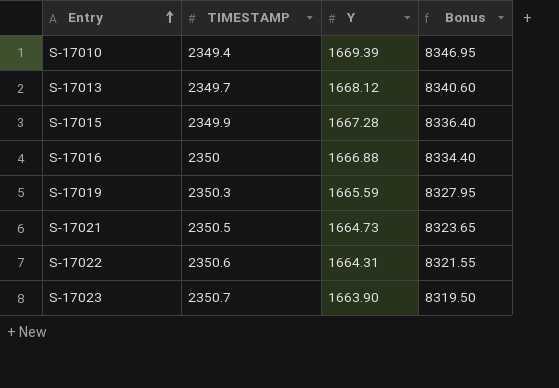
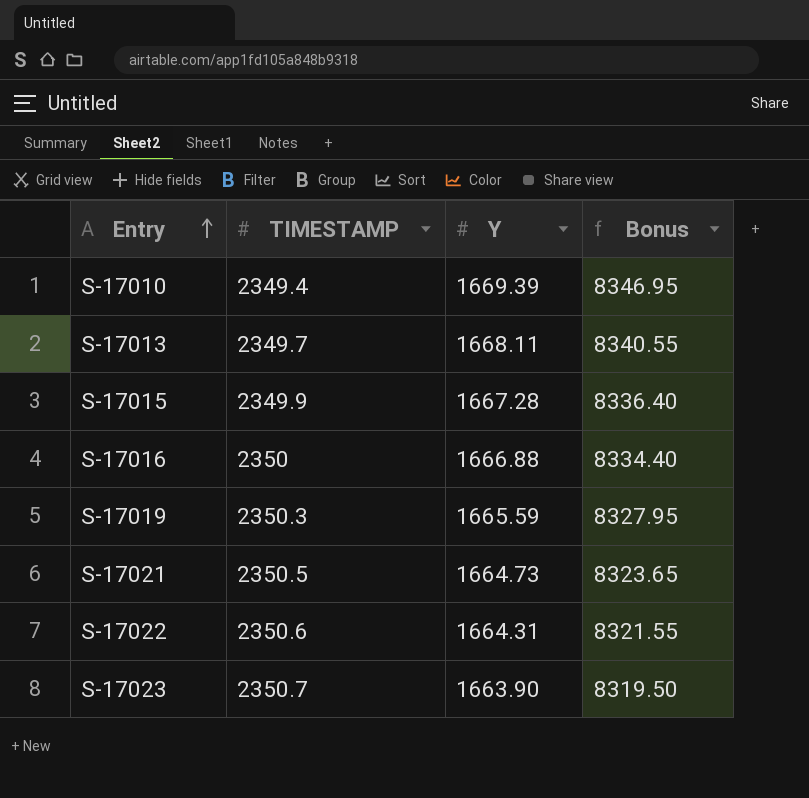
S-17013 | Y: 1668.12 -> 1668.11
S-17013 | Bonus: 8340.60 -> 8340.55

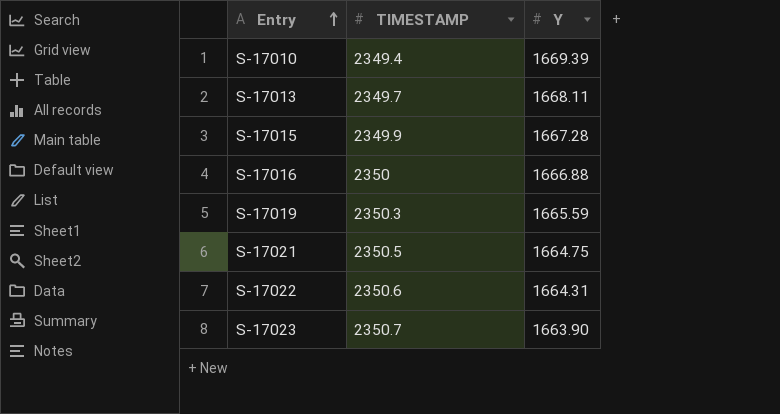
column Bonus | formula: [Y] * 5 -> none
S-17021 | Y: 1664.73 -> 1664.75

